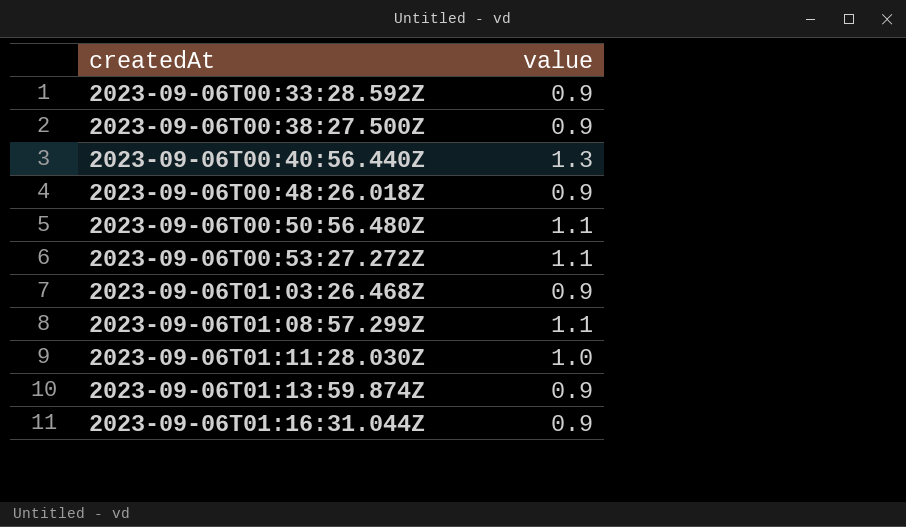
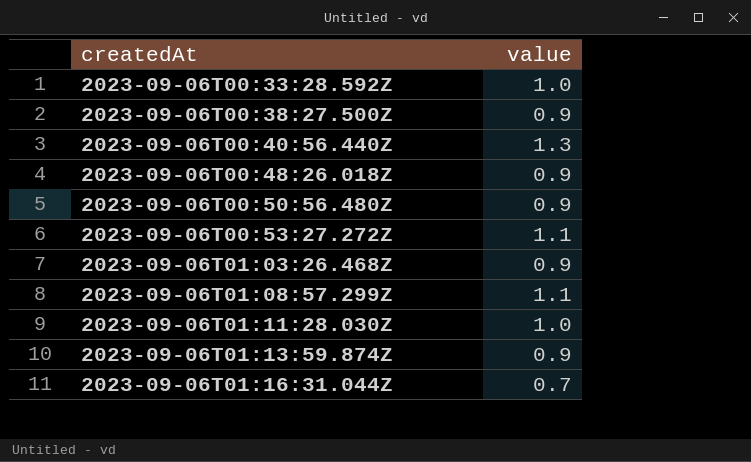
2023-09-06T00:33:28.592Z | value: 0.9 -> 1.0
2023-09-06T00:50:56.480Z | value: 1.1 -> 0.9
2023-09-06T01:16:31.044Z | value: 0.9 -> 0.7

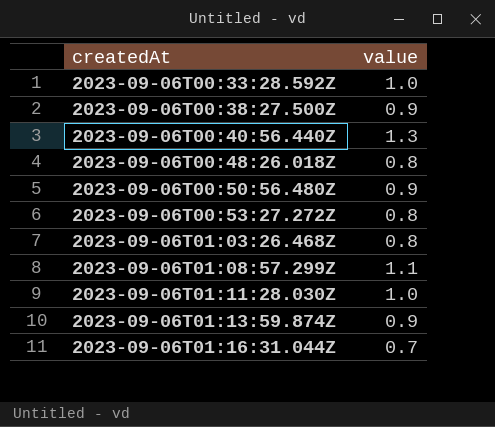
2023-09-06T00:48:26.018Z | value: 0.9 -> 0.8
2023-09-06T00:53:27.272Z | value: 1.1 -> 0.8
2023-09-06T01:03:26.468Z | value: 0.9 -> 0.8

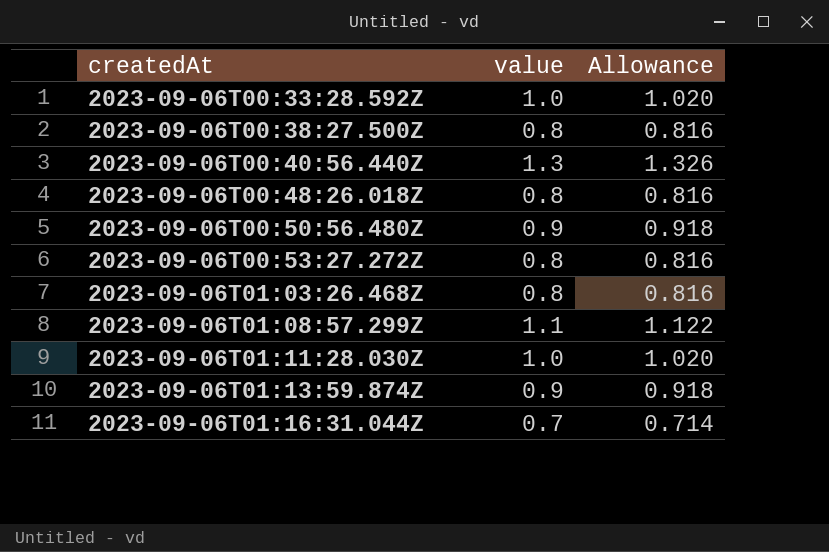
column Allowance | formula: none -> [value] * 1.02
2023-09-06T00:38:27.500Z | value: 0.9 -> 0.8

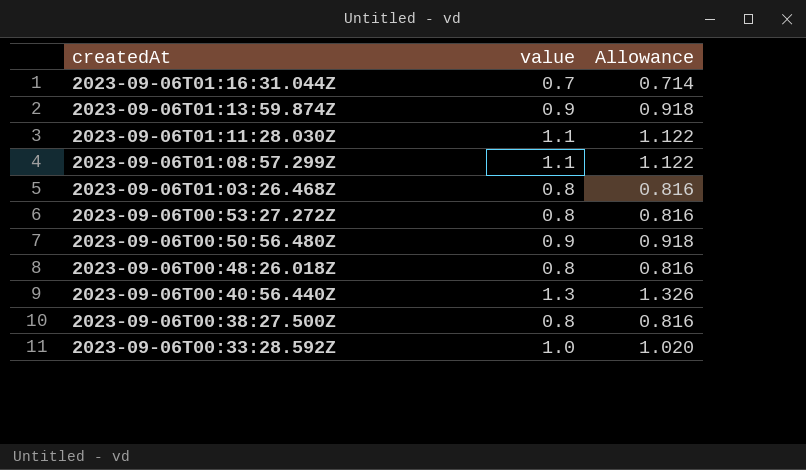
row order: createdAt ascending -> createdAt descending
2023-09-06T01:11:28.030Z | value: 1.0 -> 1.1
2023-09-06T01:11:28.030Z | Allowance: 1.020 -> 1.122

